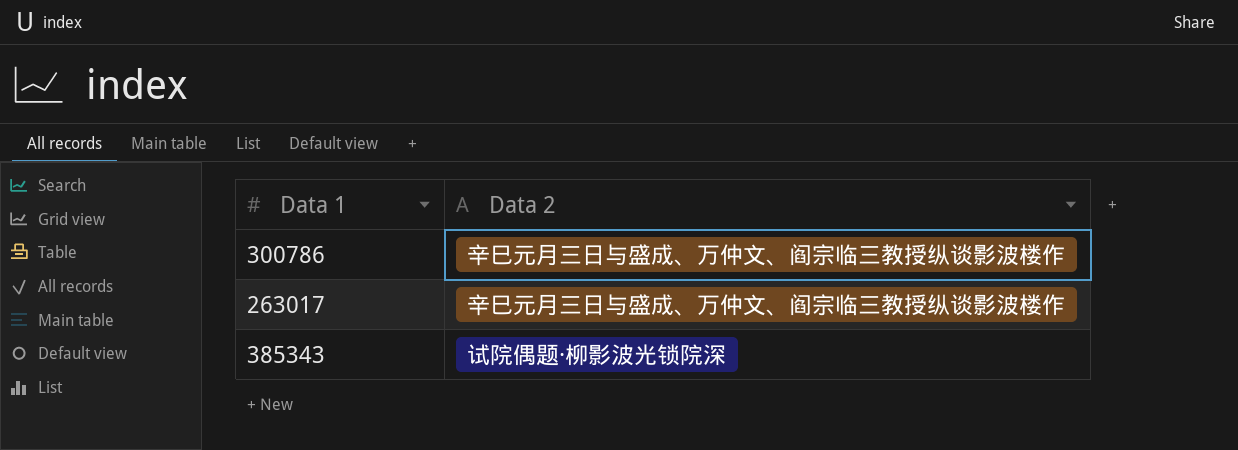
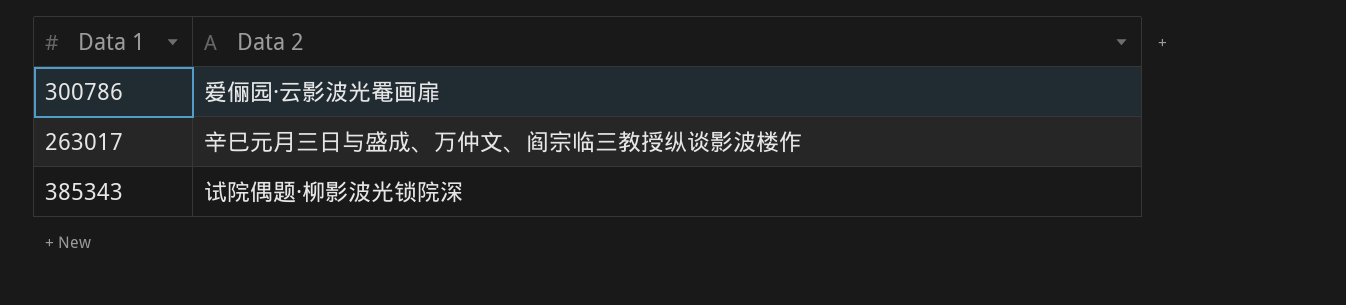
300786 | Data 2: 辛巳元月三日与盛成、万仲文、阎宗临三教授纵谈影波楼作 -> 爱俪园·云影波光罨画扉

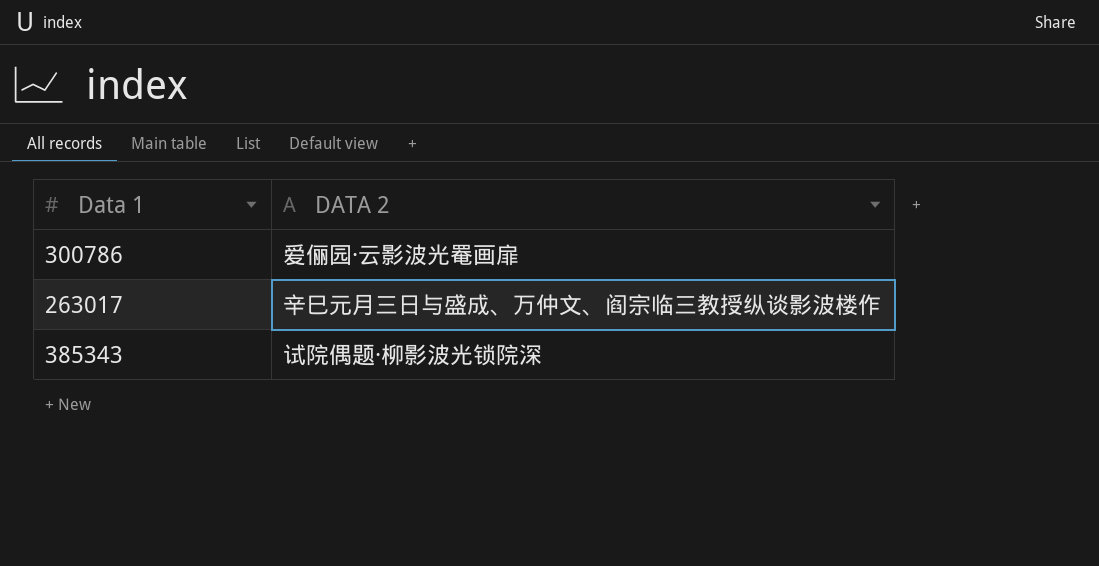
column name: Data 2 -> DATA 2

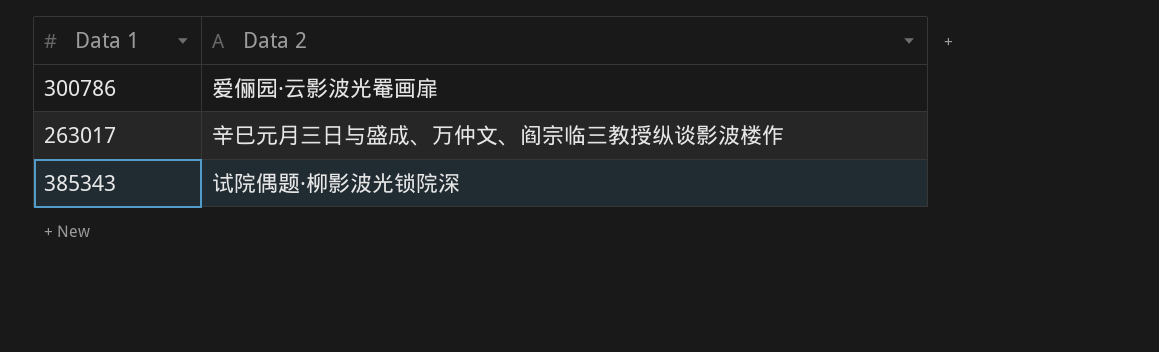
column name: DATA 2 -> Data 2

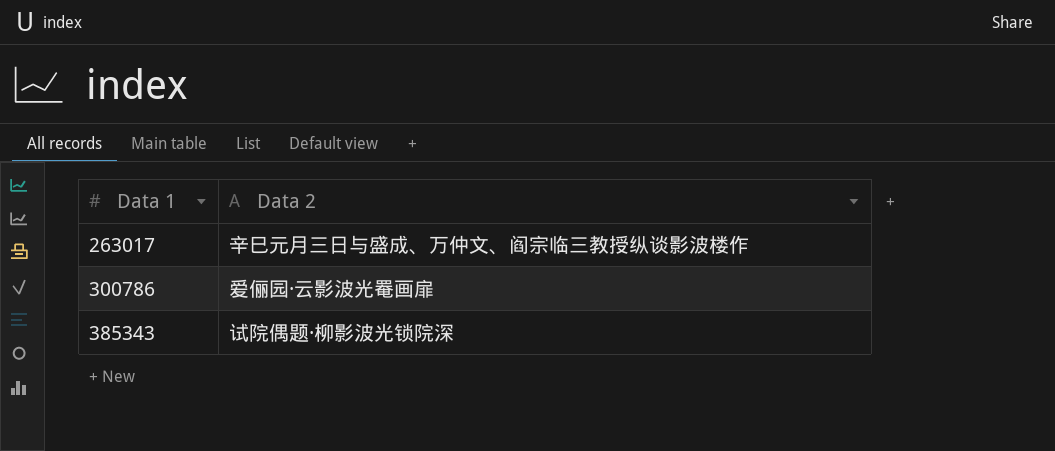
row order: none -> Data 1 ascending

